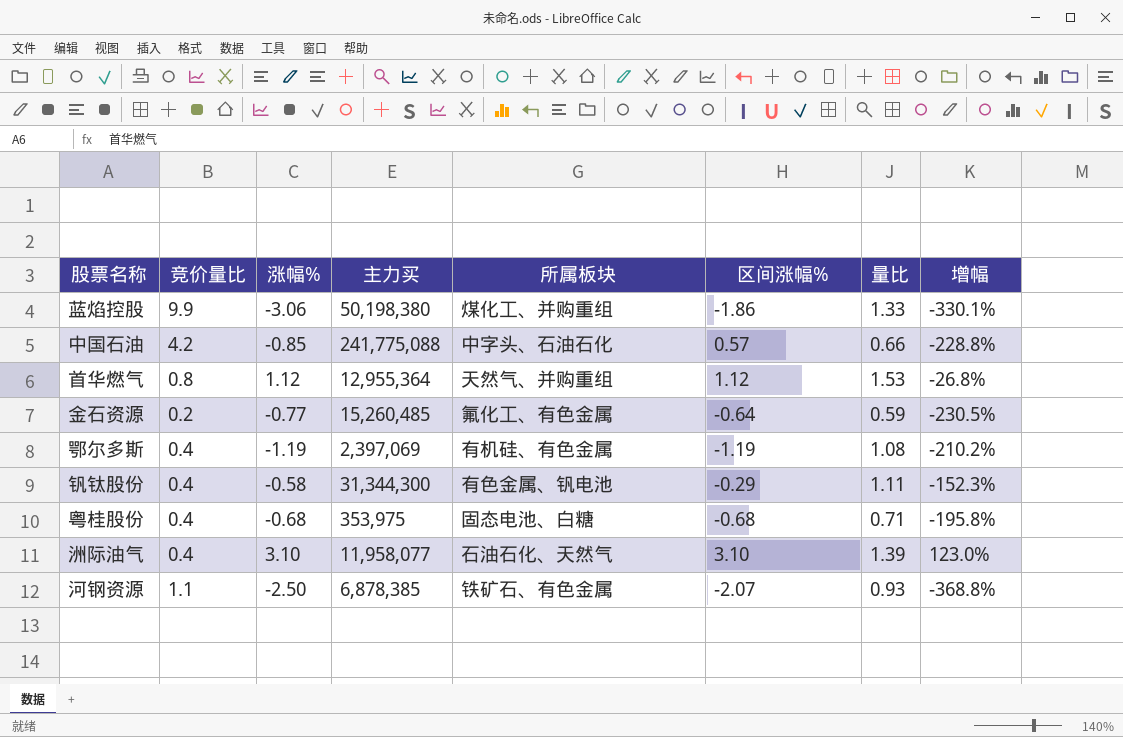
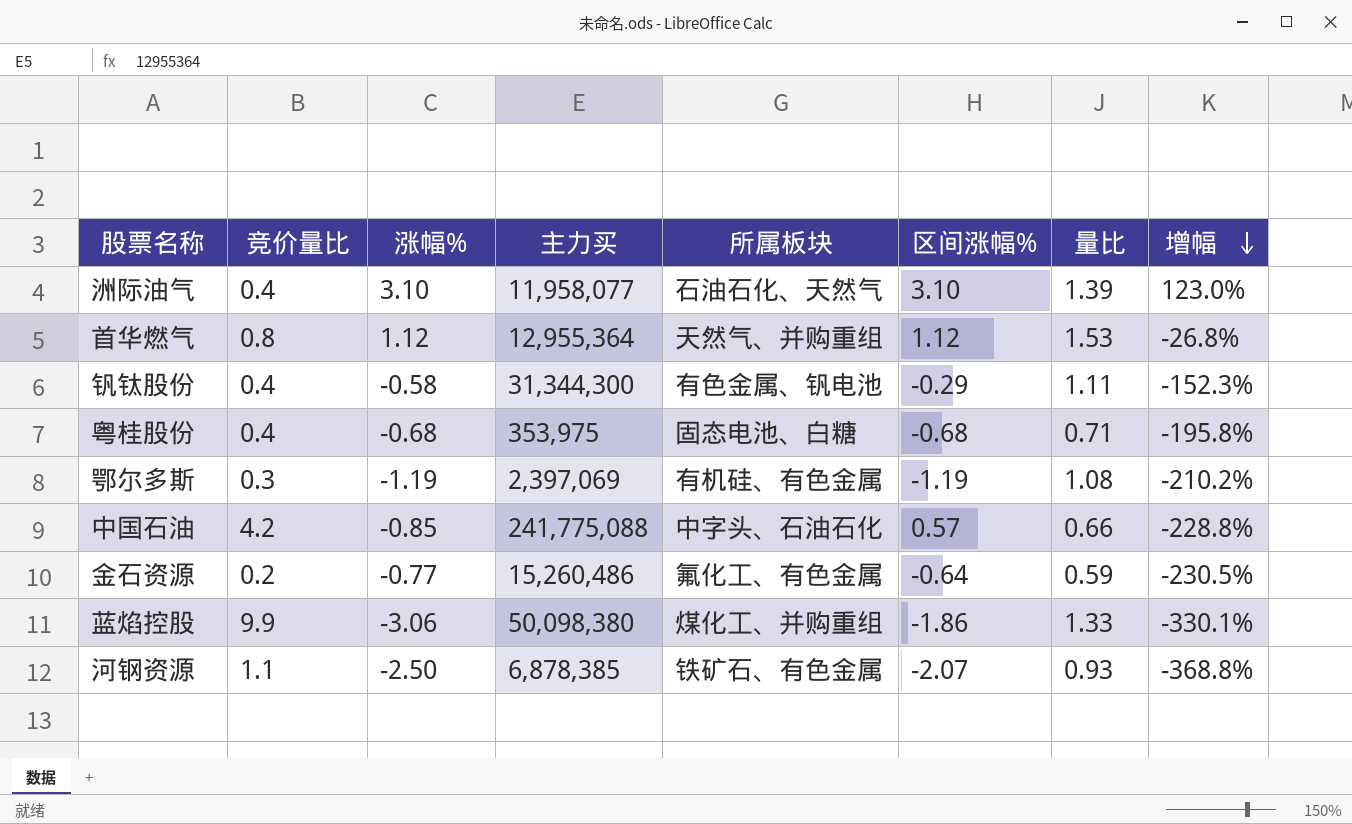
row order: none -> 增幅 descending
鄂尔多斯 | 竞价量比: 0.4 -> 0.3
金石资源 | 主力买: 15,260,485 -> 15,260,486
蓝焰控股 | 主力买: 50,198,380 -> 50,098,380

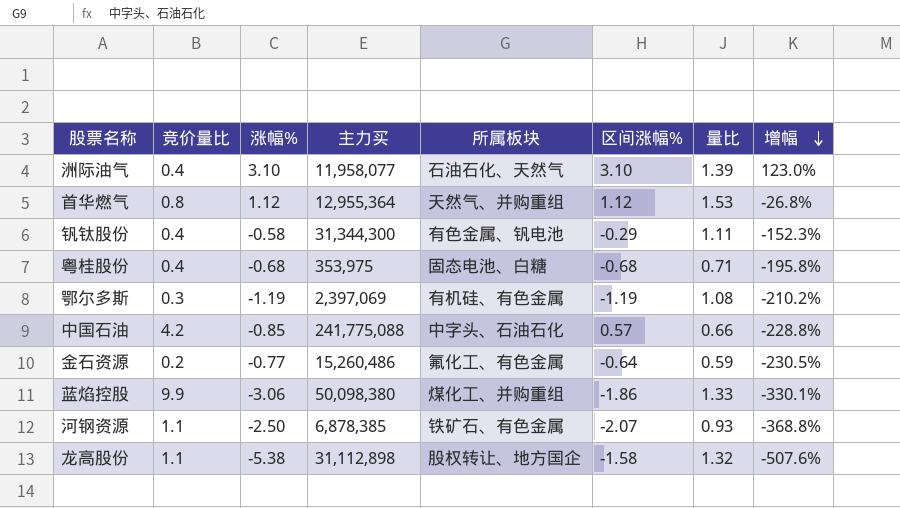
row 龙高股份: none -> 1.1 | -5.38 | 31,112,898 | 股权转让、地方国企 | -1.58 | 1.32 | -507.6%

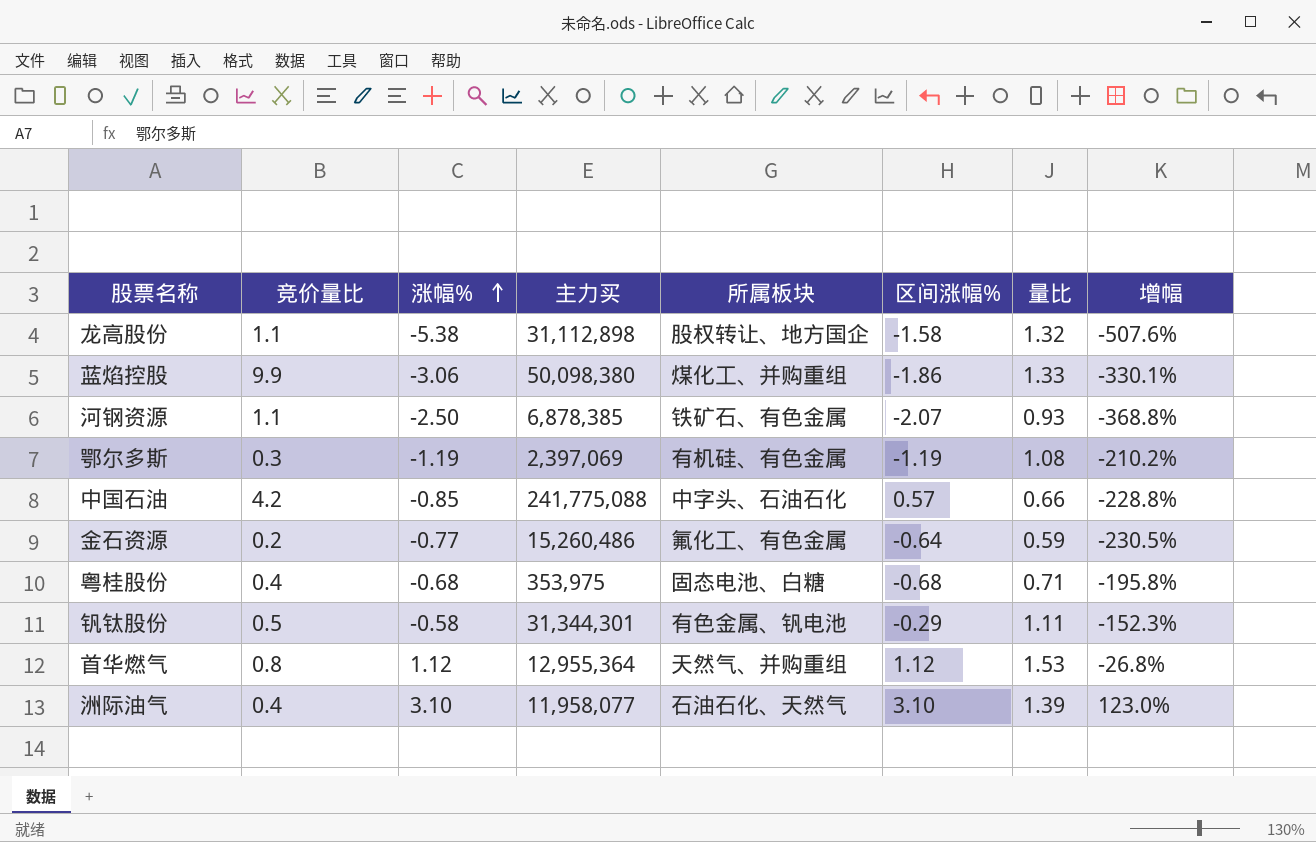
row order: 增幅 descending -> 涨幅% ascending
钒钛股份 | 竞价量比: 0.4 -> 0.5
钒钛股份 | 主力买: 31,344,300 -> 31,344,301

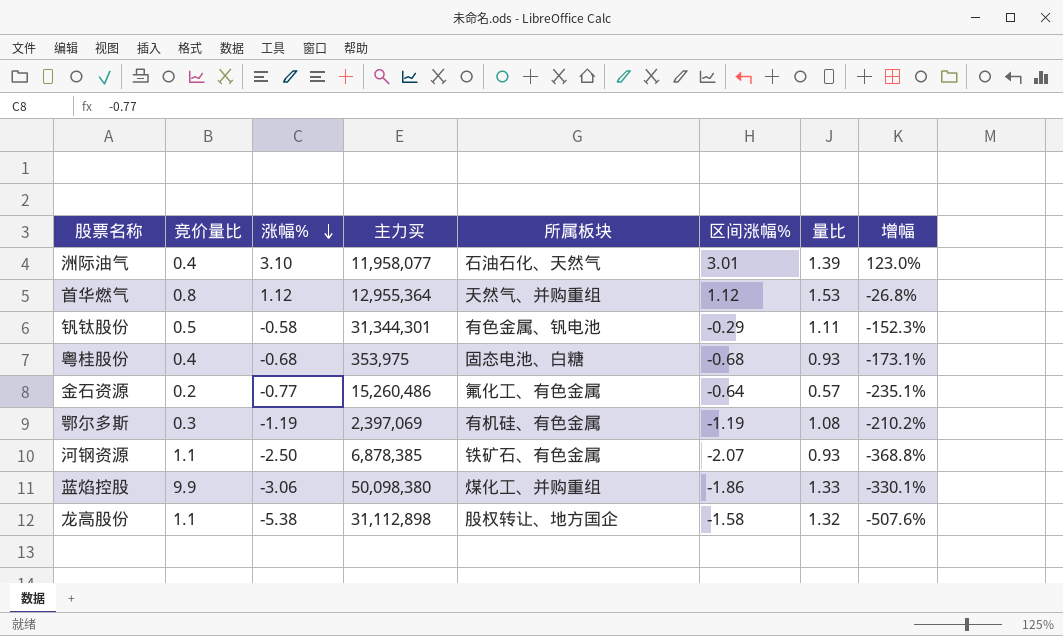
row order: 涨幅% ascending -> 涨幅% descending
row 中国石油: 4.2 | -0.85 | 241,775,088 | 中字头、石油石化 | 0.57 | 0.66 | -228.8% -> none
洲际油气 | 区间涨幅%: 3.10 -> 3.01
粤桂股份 | 量比: 0.71 -> 0.93
粤桂股份 | 增幅: -195.8% -> -173.1%
金石资源 | 量比: 0.59 -> 0.57
金石资源 | 增幅: -230.5% -> -235.1%

